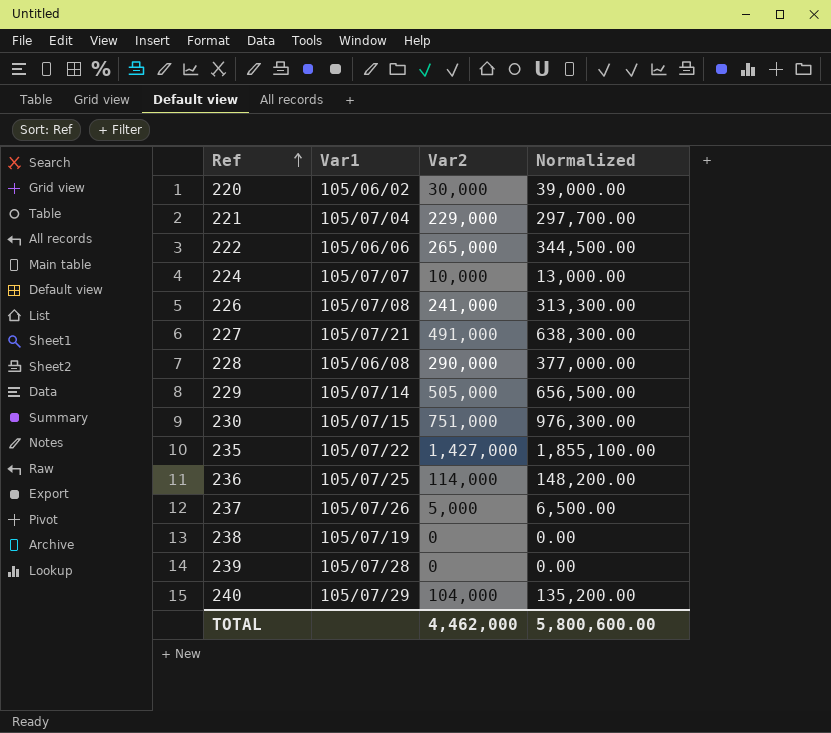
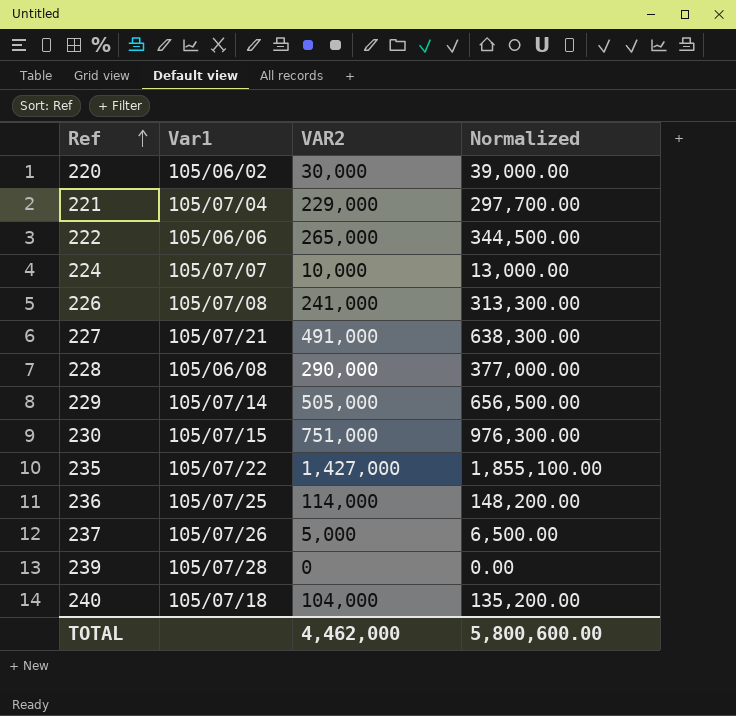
column name: Var2 -> VAR2
row 238: 105/07/19 | 0 | 0.00 -> none
240 | Var1: 105/07/29 -> 105/07/18

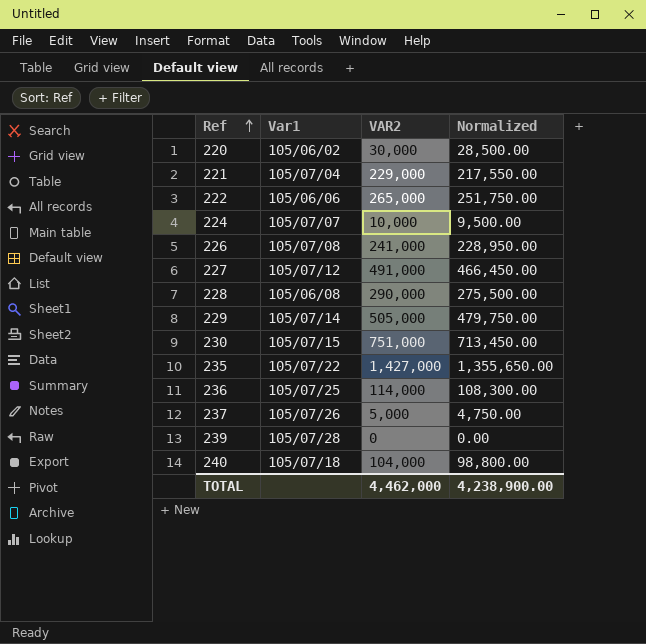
column Normalized | formula: [VAR2] * 1.3 -> [VAR2] * 0.95
227 | Var1: 105/07/21 -> 105/07/12
TOTAL | Normalized: 5,800,600.00 -> 4,238,900.00

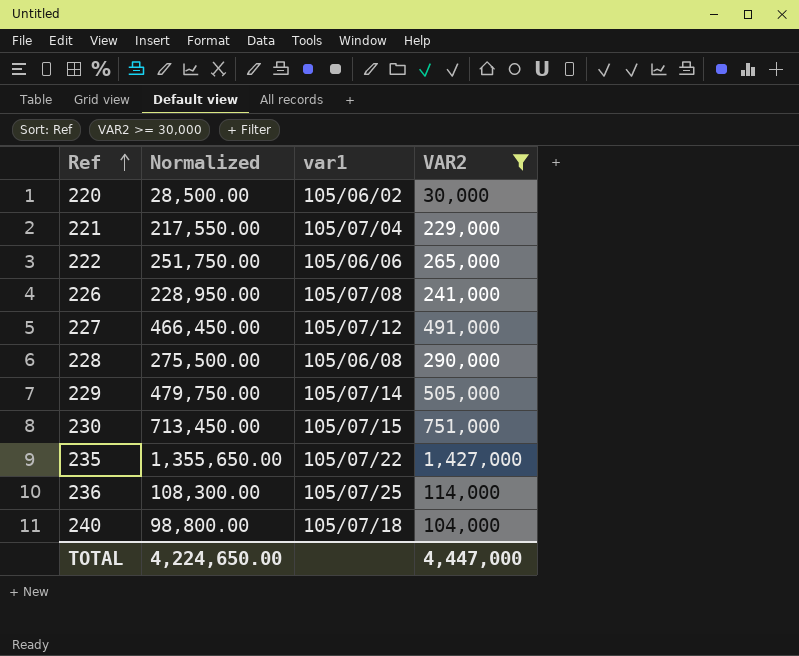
filter: none -> VAR2 >= 30,000
column Normalized | position: 4 -> 2
column name: Var1 -> var1
TOTAL | Normalized: 4,238,900.00 -> 4,224,650.00
TOTAL | VAR2: 4,462,000 -> 4,447,000

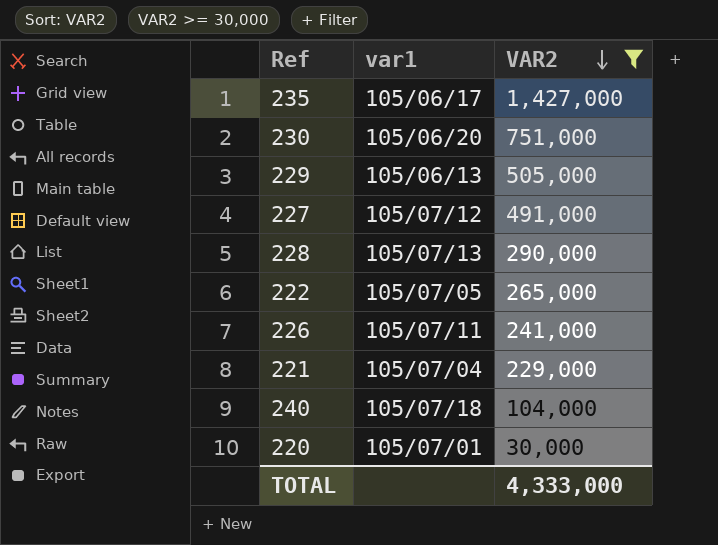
row order: Ref ascending -> VAR2 descending
column Normalized | formula: [VAR2] * 0.95 -> none
row 236: 108,300.00 | 105/07/25 | 114,000 -> none
235 | var1: 105/07/22 -> 105/06/17
230 | var1: 105/07/15 -> 105/06/20
229 | var1: 105/07/14 -> 105/06/13
228 | var1: 105/06/08 -> 105/07/13
222 | var1: 105/06/06 -> 105/07/05
226 | var1: 105/07/08 -> 105/07/11
220 | var1: 105/06/02 -> 105/07/01
TOTAL | VAR2: 4,447,000 -> 4,333,000

